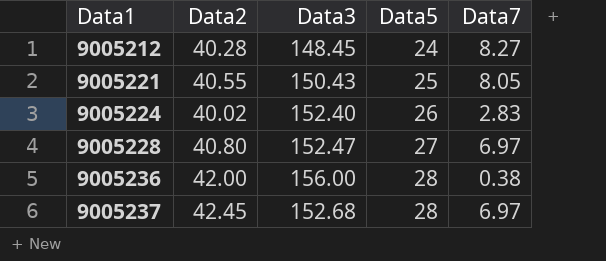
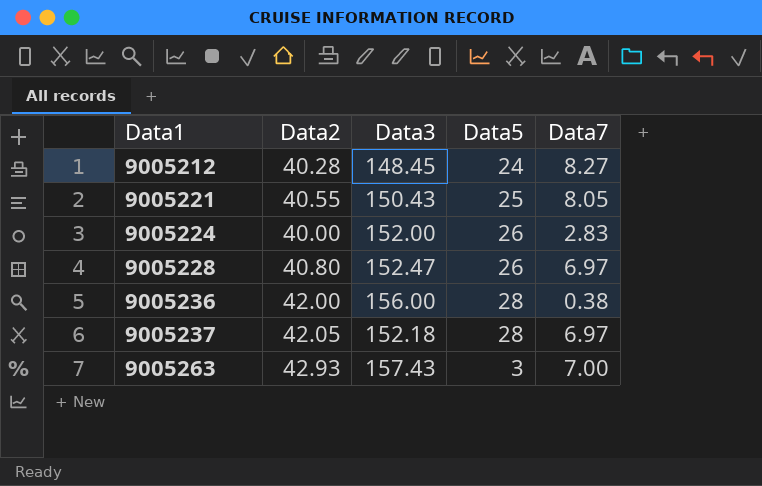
9005224 | Data2: 40.02 -> 40.00
9005224 | Data3: 152.40 -> 152.00
9005228 | Data5: 27 -> 26
9005237 | Data2: 42.45 -> 42.05
9005237 | Data3: 152.68 -> 152.18
row 9005263: none -> 42.93 | 157.43 | 3 | 7.00

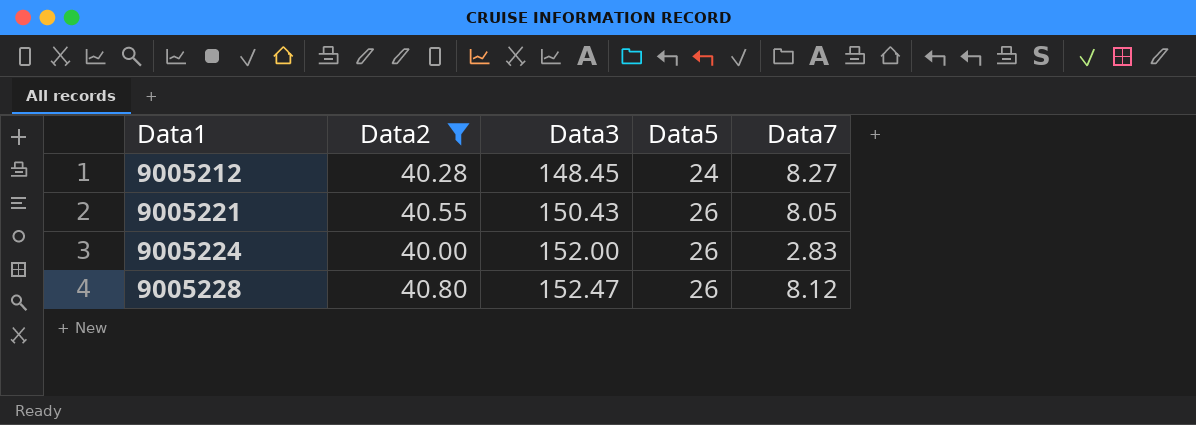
filter: none -> Data2 <= 40.80
9005221 | Data5: 25 -> 26
9005228 | Data7: 6.97 -> 8.12

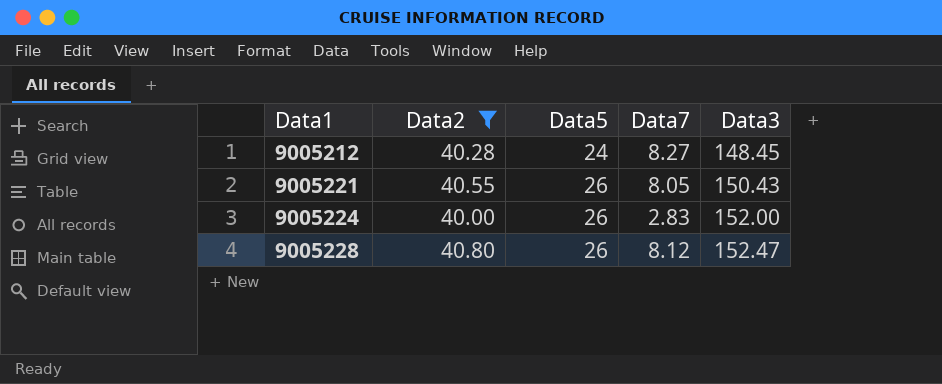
column Data3 | position: 3 -> 5

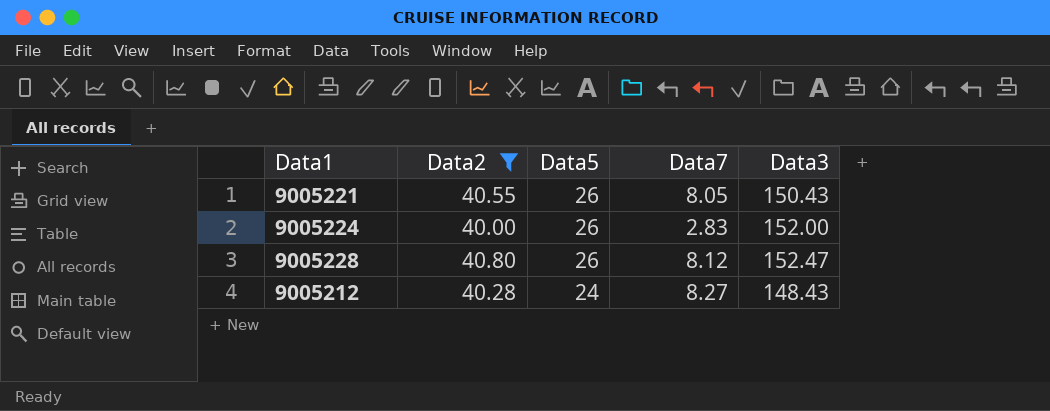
row order: Data1 ascending -> Data5 descending
9005212 | Data3: 148.45 -> 148.43

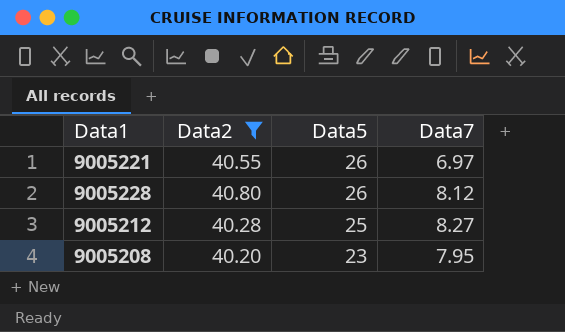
column Data3 | position: 5 -> none
row 9005224: 40.00 | 26 | 2.83 | 152.00 -> none
9005221 | Data7: 8.05 -> 6.97
9005212 | Data5: 24 -> 25
row 9005208: none -> 40.20 | 23 | 7.95

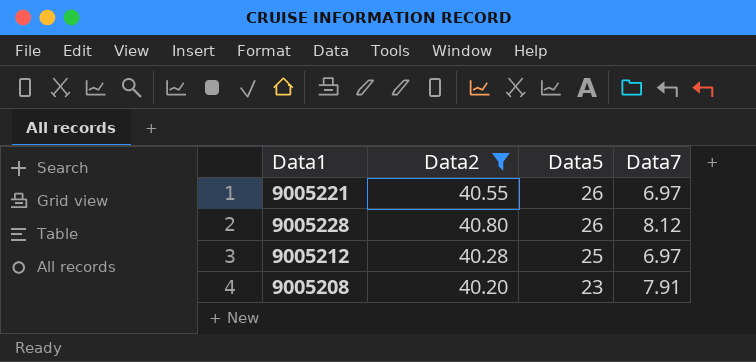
9005212 | Data7: 8.27 -> 6.97
9005208 | Data7: 7.95 -> 7.91

